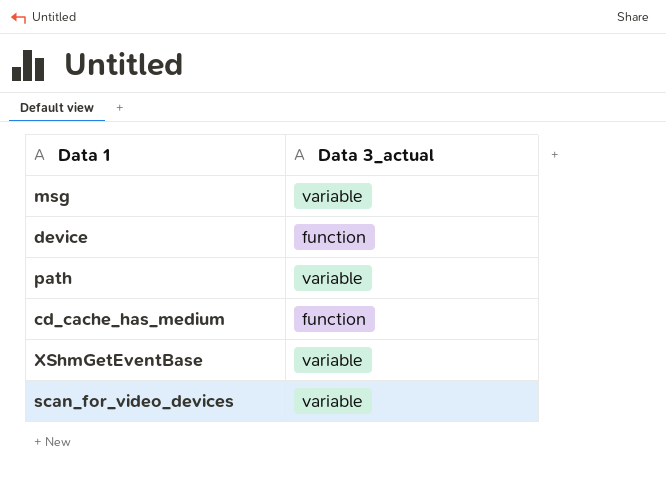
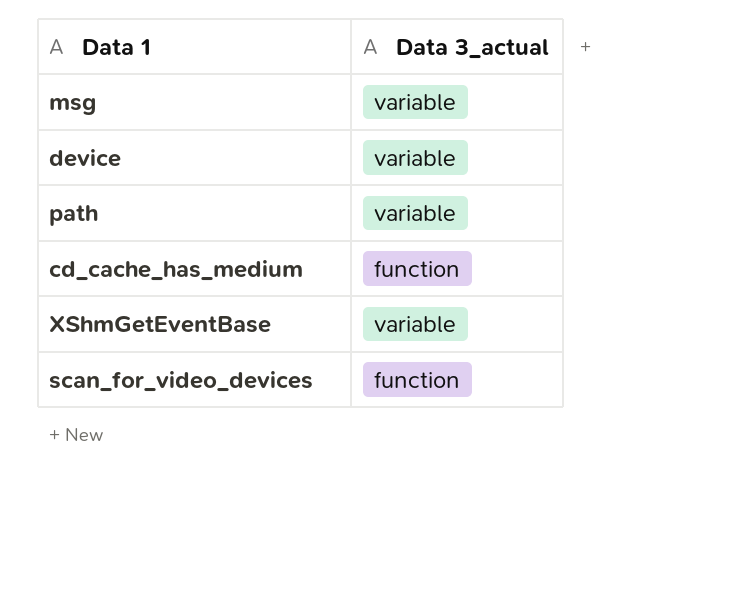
device | Data 3_actual: function -> variable
scan_for_video_devices | Data 3_actual: variable -> function

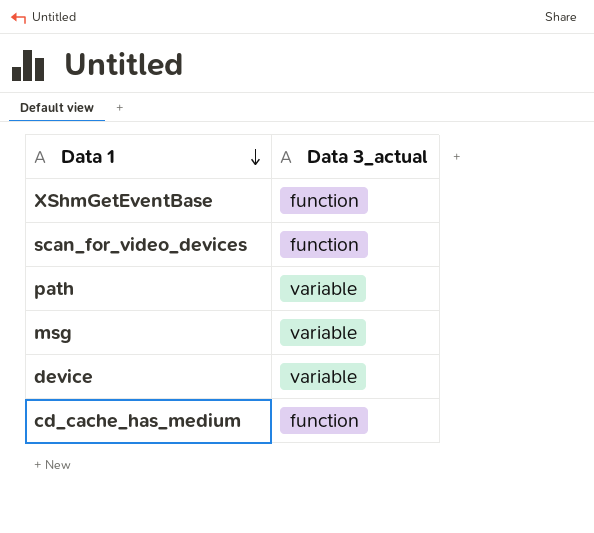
row order: none -> Data 1 descending
XShmGetEventBase | Data 3_actual: variable -> function

